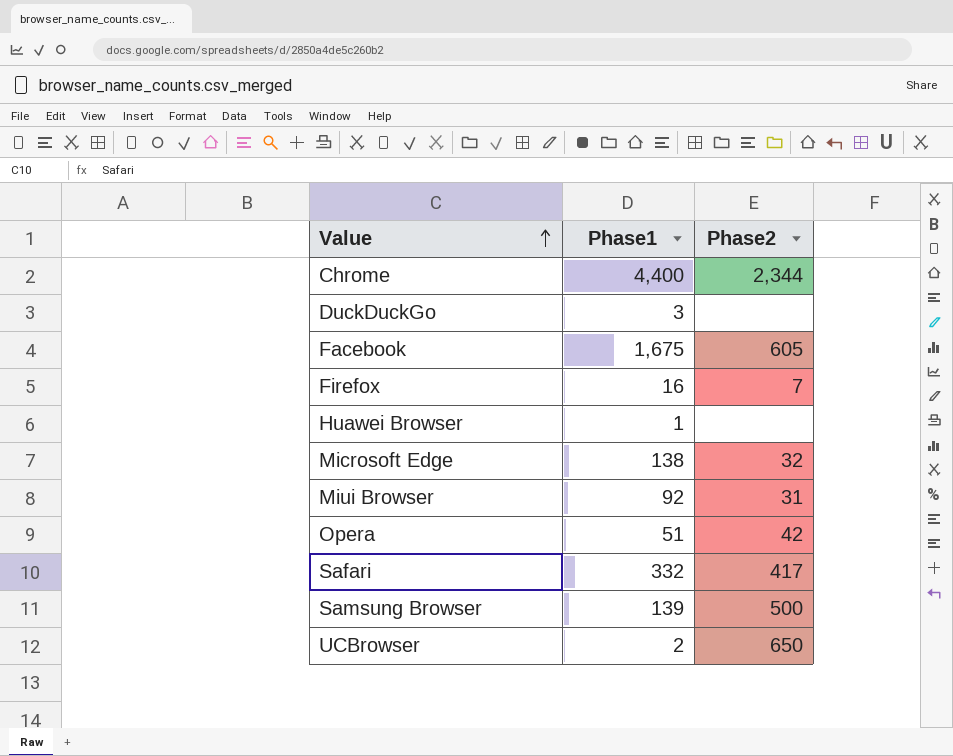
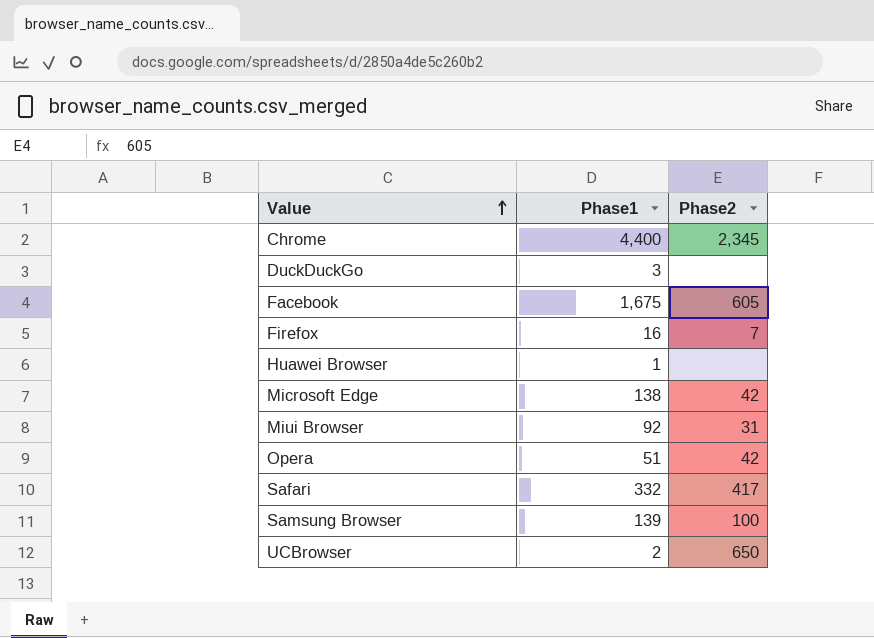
Chrome | Phase2: 2,344 -> 2,345
Microsoft Edge | Phase2: 32 -> 42
Samsung Browser | Phase2: 500 -> 100

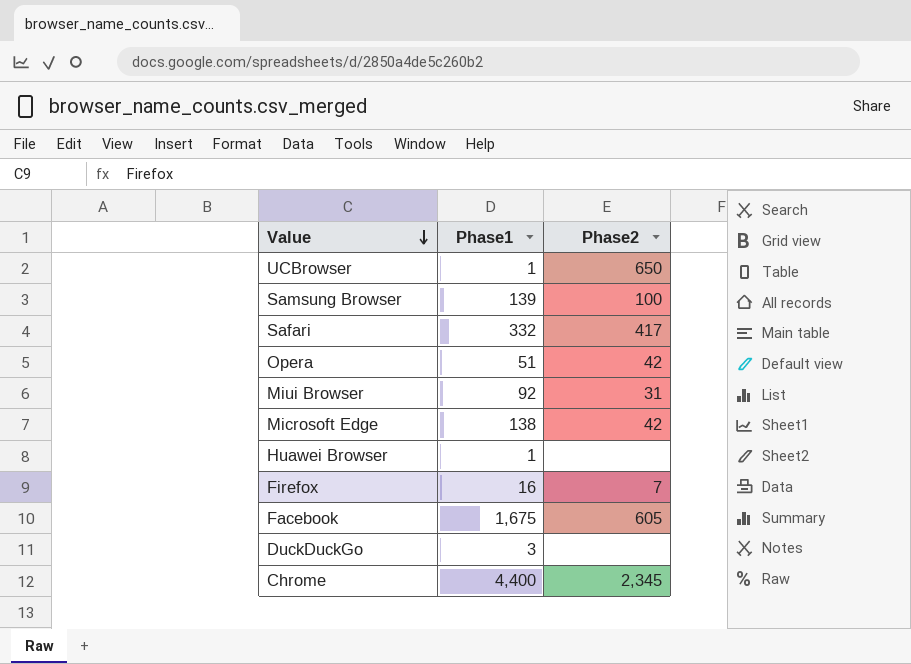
row order: Value ascending -> Value descending
UCBrowser | Phase1: 2 -> 1

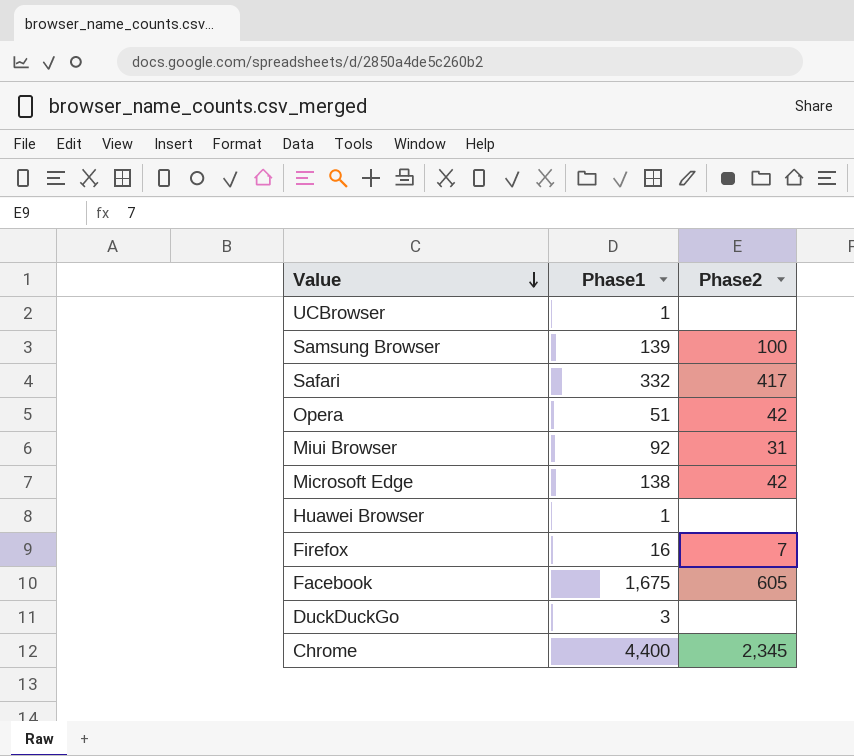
UCBrowser | Phase2: 650 -> none

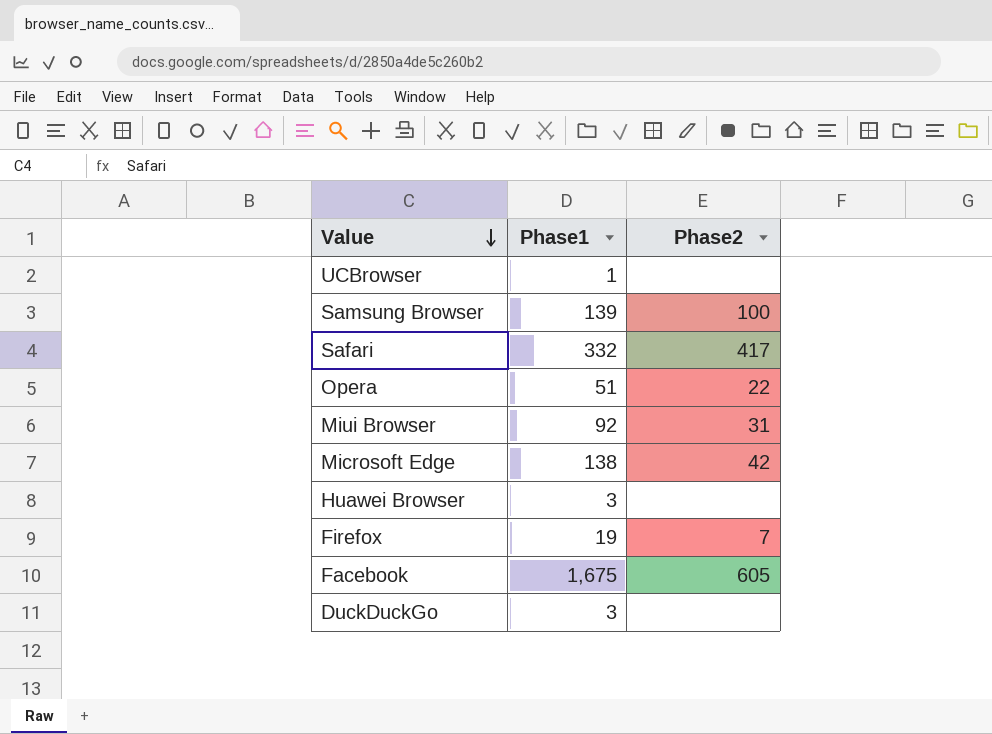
row Chrome: 4,400 | 2,345 -> none
Opera | Phase2: 42 -> 22
Huawei Browser | Phase1: 1 -> 3
Firefox | Phase1: 16 -> 19

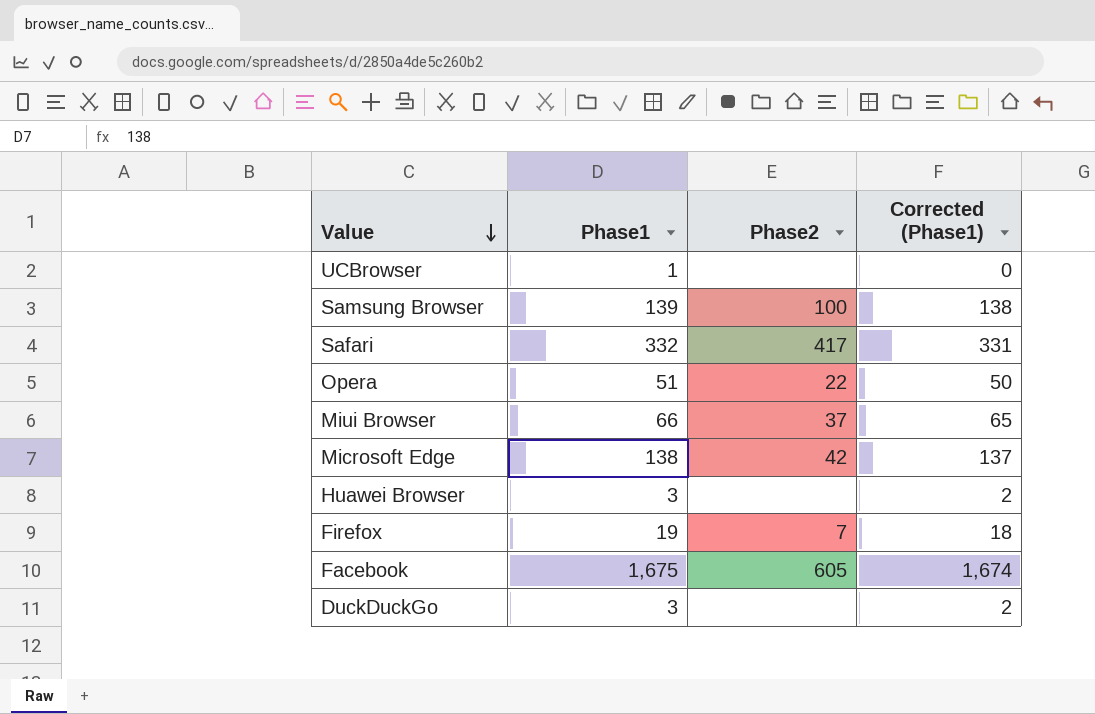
column Corrected (Phase1) | formula: none -> [Phase1] - 1
Miui Browser | Phase1: 92 -> 66
Miui Browser | Phase2: 31 -> 37

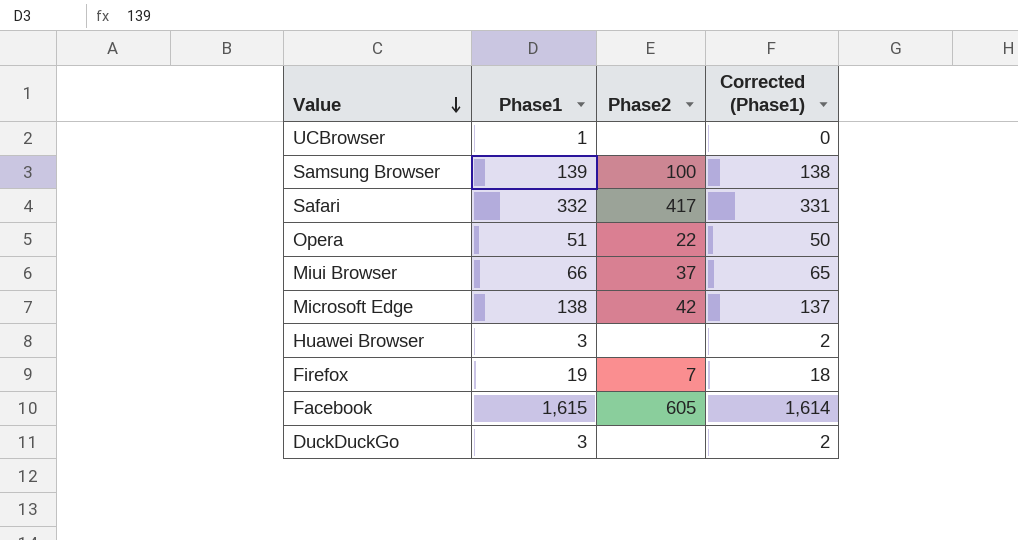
Facebook | Phase1: 1,675 -> 1,615
Facebook | Corrected (Phase1): 1,674 -> 1,614

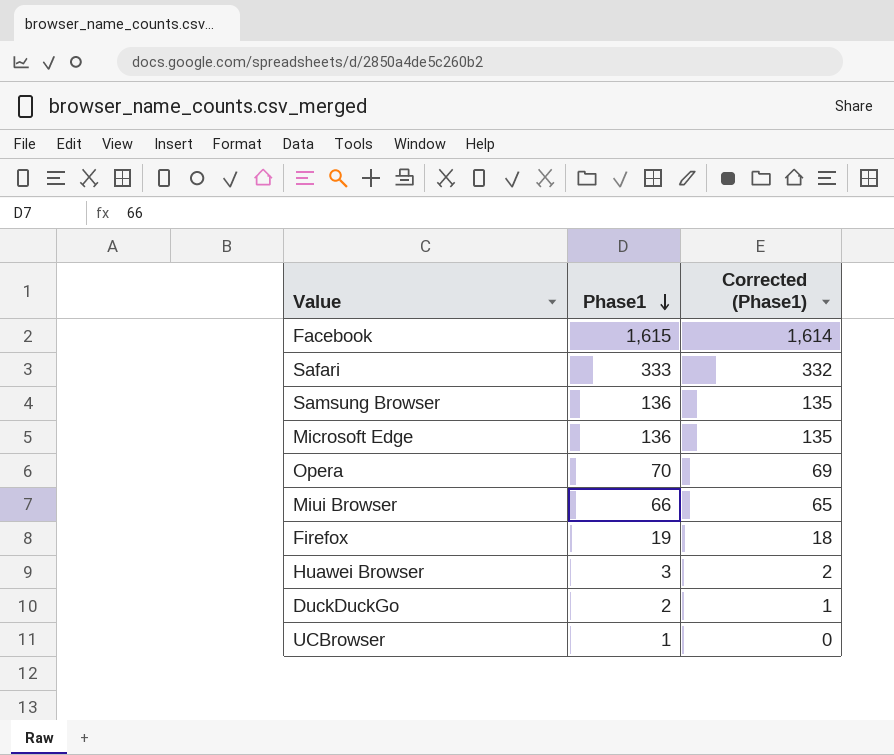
row order: Value descending -> Phase1 descending
column Phase2 | position: 3 -> none
Safari | Phase1: 332 -> 333
Safari | Corrected (Phase1): 331 -> 332
Samsung Browser | Phase1: 139 -> 136
Samsung Browser | Corrected (Phase1): 138 -> 135
Microsoft Edge | Phase1: 138 -> 136
Microsoft Edge | Corrected (Phase1): 137 -> 135
Opera | Phase1: 51 -> 70
Opera | Corrected (Phase1): 50 -> 69
DuckDuckGo | Phase1: 3 -> 2
DuckDuckGo | Corrected (Phase1): 2 -> 1

